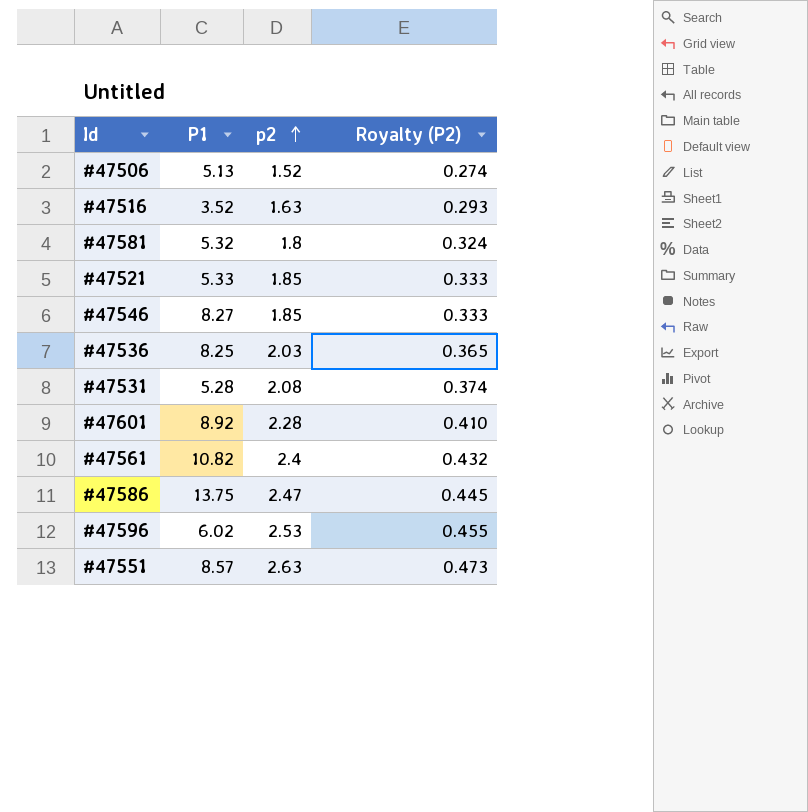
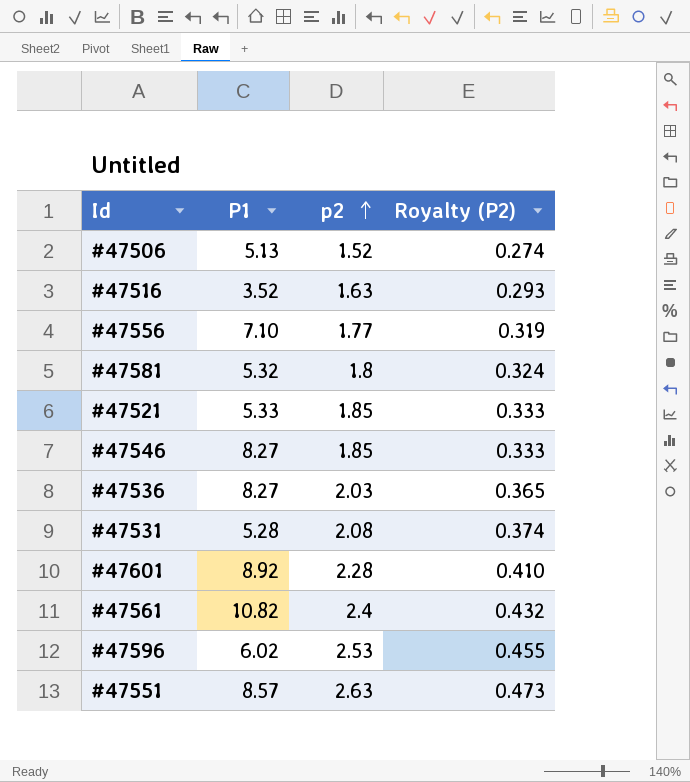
row #47586: 13.75 | 2.47 | 0.445 -> none
row #47556: none -> 7.10 | 1.77 | 0.319
#47536 | P1: 8.25 -> 8.27

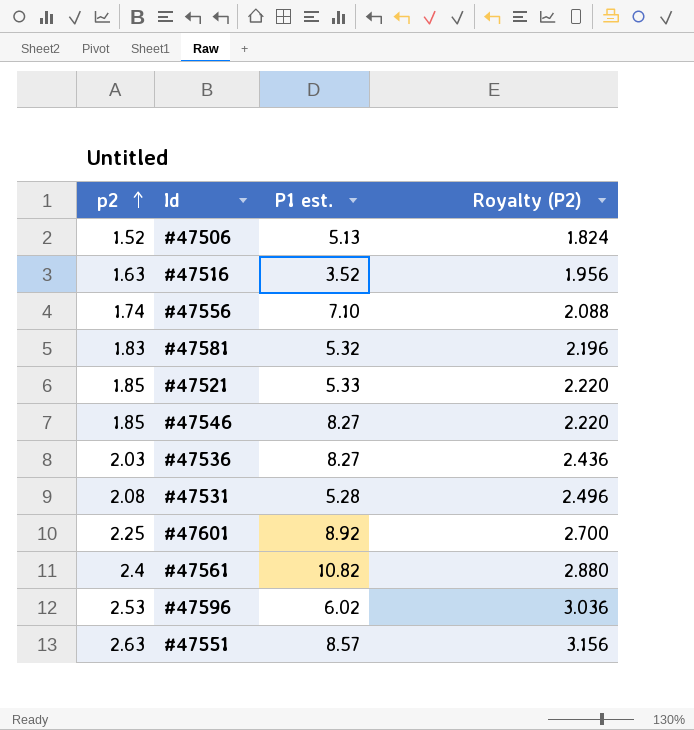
column p2 | position: 3 -> 1
column name: P1 -> P1 est.
column Royalty (P2) | formula: [p2] * 0.18 -> [p2] * 1.2
#47556 | p2: 1.77 -> 1.74
#47581 | p2: 1.8 -> 1.83
#47601 | p2: 2.28 -> 2.25

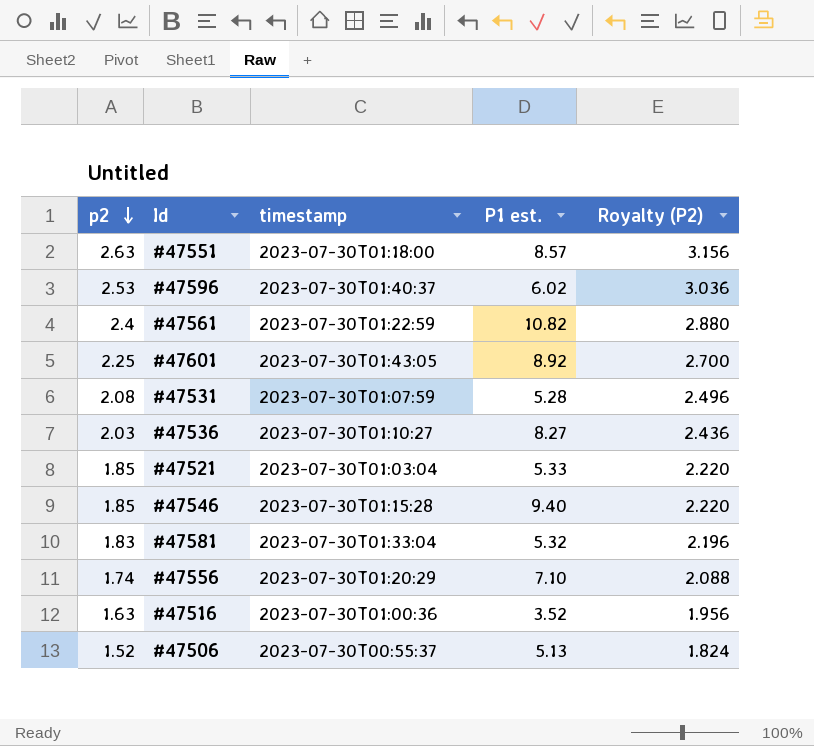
row order: p2 ascending -> p2 descending
column timestamp | position: none -> 3
#47546 | P1 est.: 8.27 -> 9.40

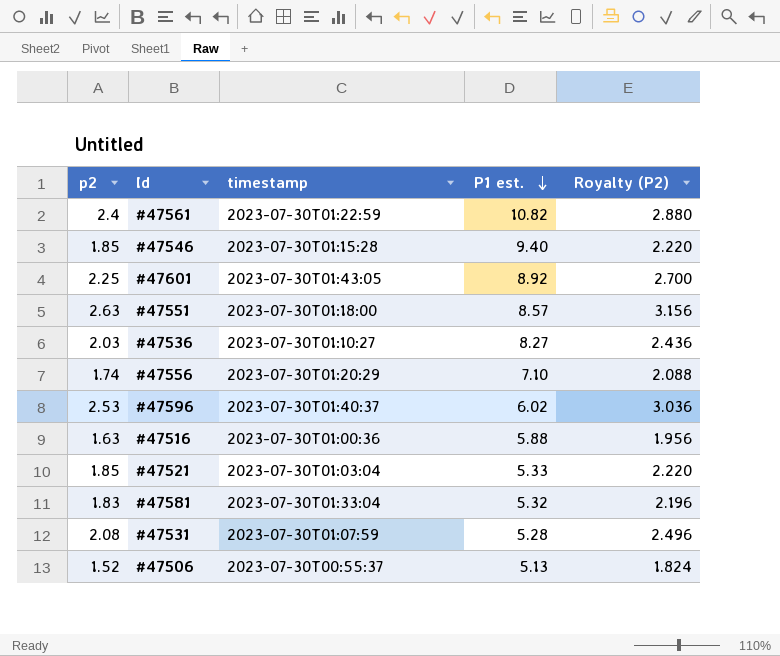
row order: p2 descending -> P1 est. descending
#47516 | P1 est.: 3.52 -> 5.88

